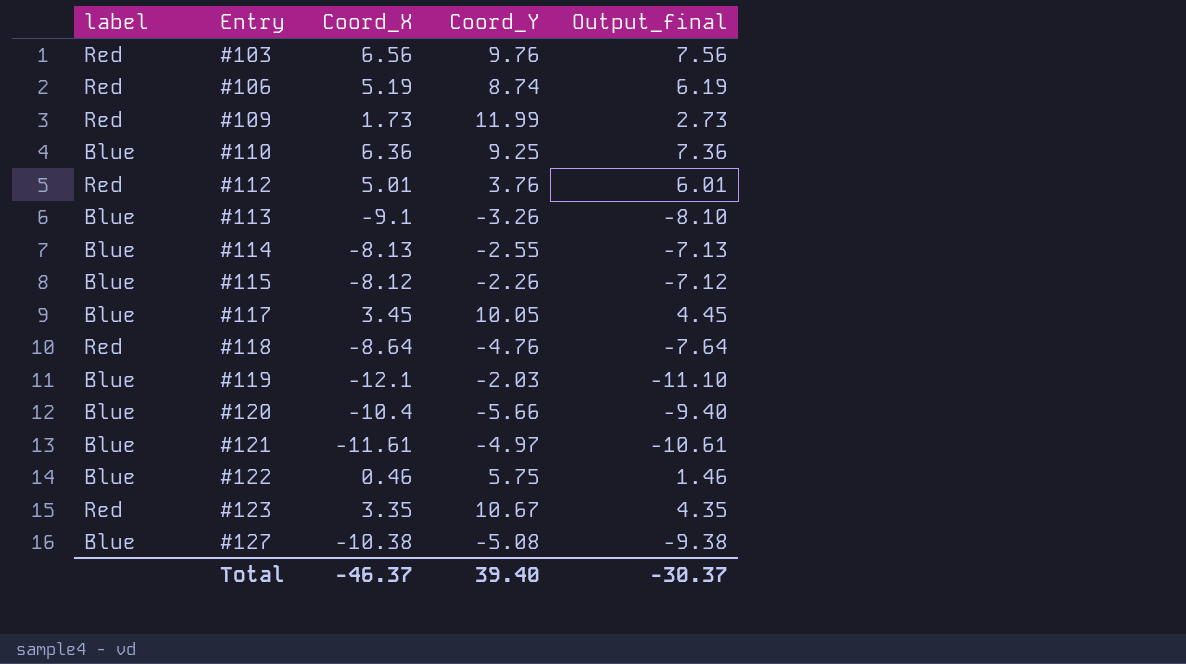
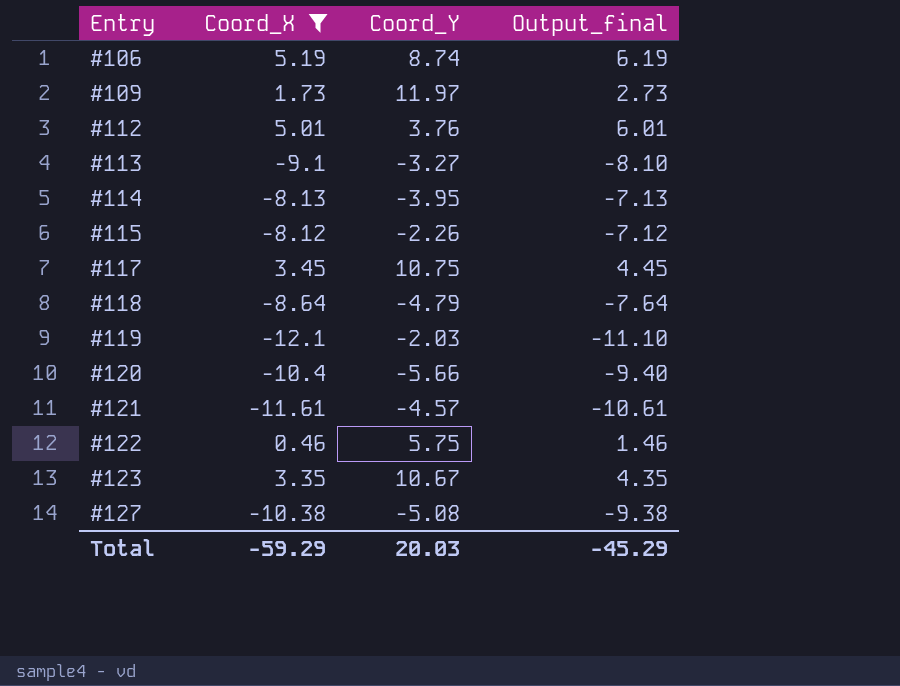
filter: none -> Coord_X <= 5.19
column label | position: 1 -> none
#109 | Coord_Y: 11.99 -> 11.97
#113 | Coord_Y: -3.26 -> -3.27
#114 | Coord_Y: -2.55 -> -3.95
#117 | Coord_Y: 10.05 -> 10.75
#118 | Coord_Y: -4.76 -> -4.79
#121 | Coord_Y: -4.97 -> -4.57
Total | Coord_X: -46.37 -> -59.29
Total | Coord_Y: 39.40 -> 20.03
Total | Output_final: -30.37 -> -45.29

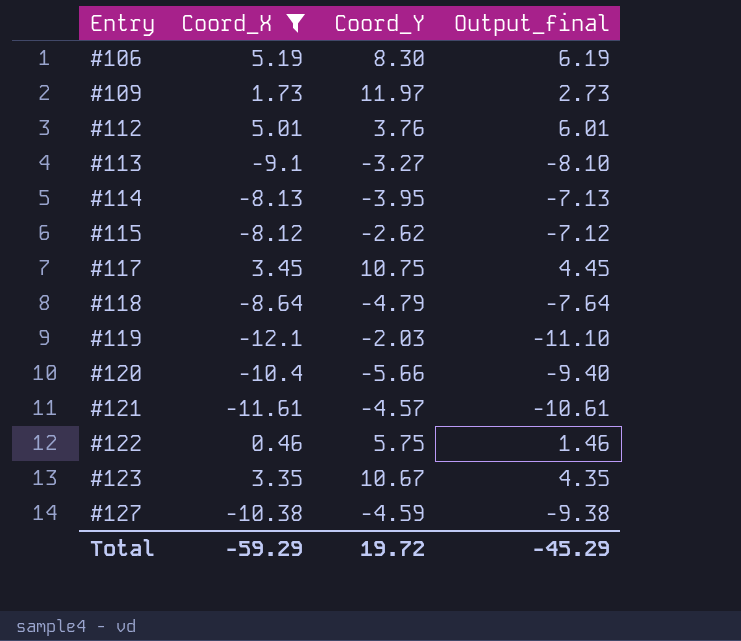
#106 | Coord_Y: 8.74 -> 8.30
#115 | Coord_Y: -2.26 -> -2.62
#127 | Coord_Y: -5.08 -> -4.59
Total | Coord_Y: 20.03 -> 19.72

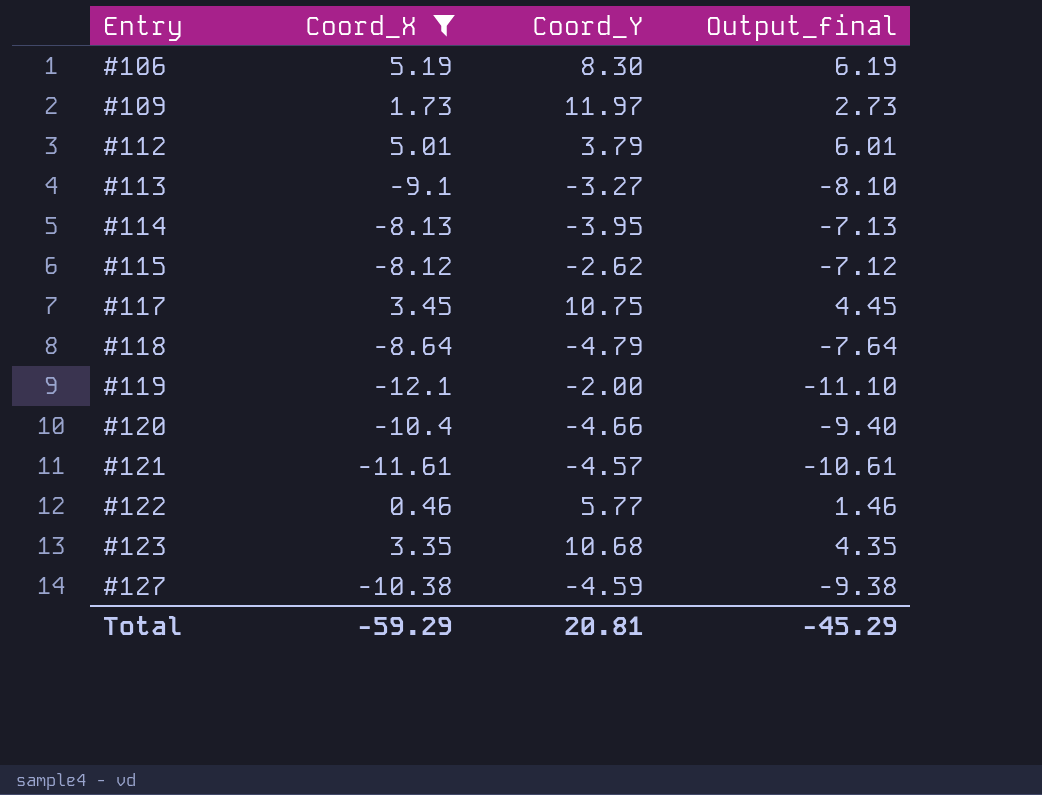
#112 | Coord_Y: 3.76 -> 3.79
#119 | Coord_Y: -2.03 -> -2.00
#120 | Coord_Y: -5.66 -> -4.66
#122 | Coord_Y: 5.75 -> 5.77
#123 | Coord_Y: 10.67 -> 10.68
Total | Coord_Y: 19.72 -> 20.81

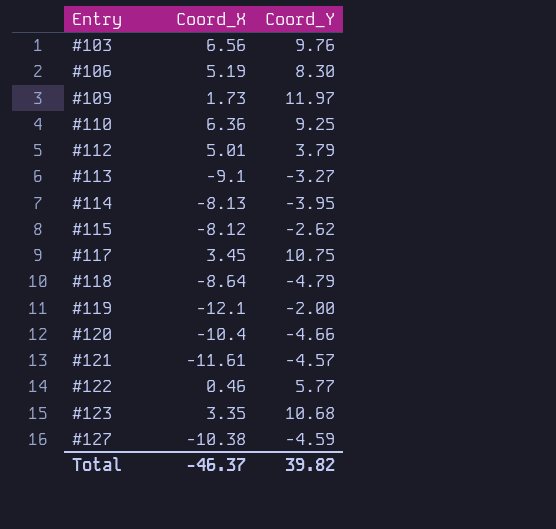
filter: Coord_X <= 5.19 -> none
column Output_final | formula: [Coord_X] + 1 -> none
Total | Coord_X: -59.29 -> -46.37
Total | Coord_Y: 20.81 -> 39.82

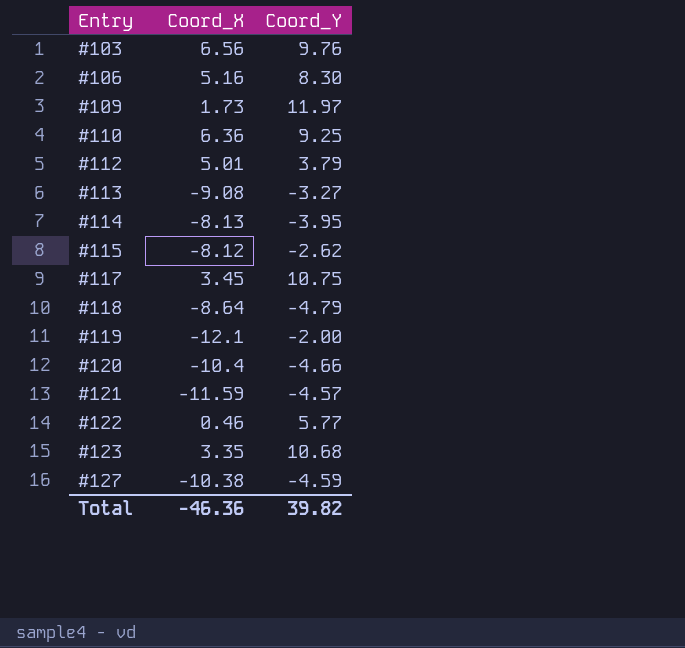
#106 | Coord_X: 5.19 -> 5.16
#113 | Coord_X: -9.1 -> -9.08
#121 | Coord_X: -11.61 -> -11.59
Total | Coord_X: -46.37 -> -46.36

